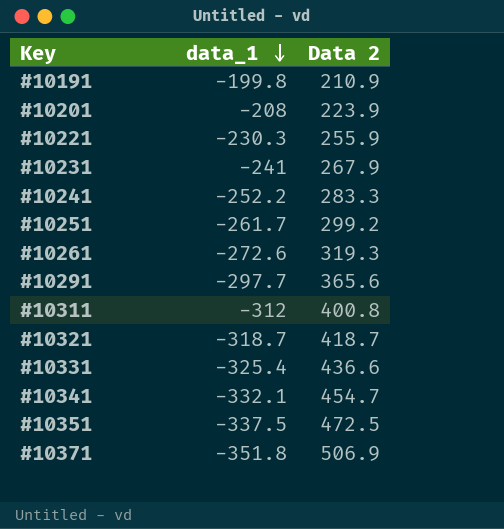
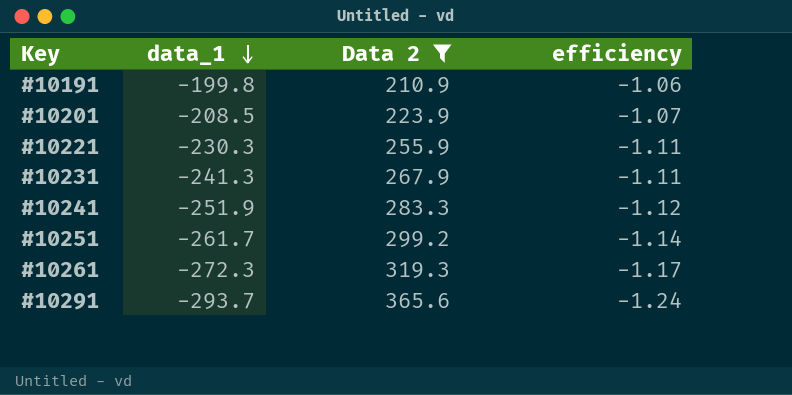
filter: none -> Data 2 <= 365.6
column efficiency | formula: none -> [Data 2] / [data_1]
#10201 | data_1: -208 -> -208.5
#10231 | data_1: -241 -> -241.3
#10241 | data_1: -252.2 -> -251.9
#10261 | data_1: -272.6 -> -272.3
#10291 | data_1: -297.7 -> -293.7

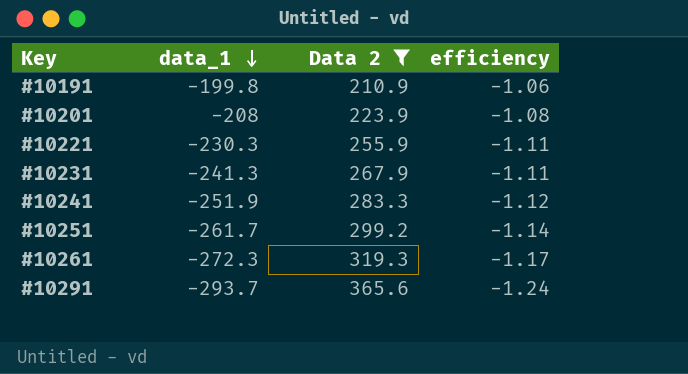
#10201 | data_1: -208.5 -> -208
#10201 | efficiency: -1.07 -> -1.08

